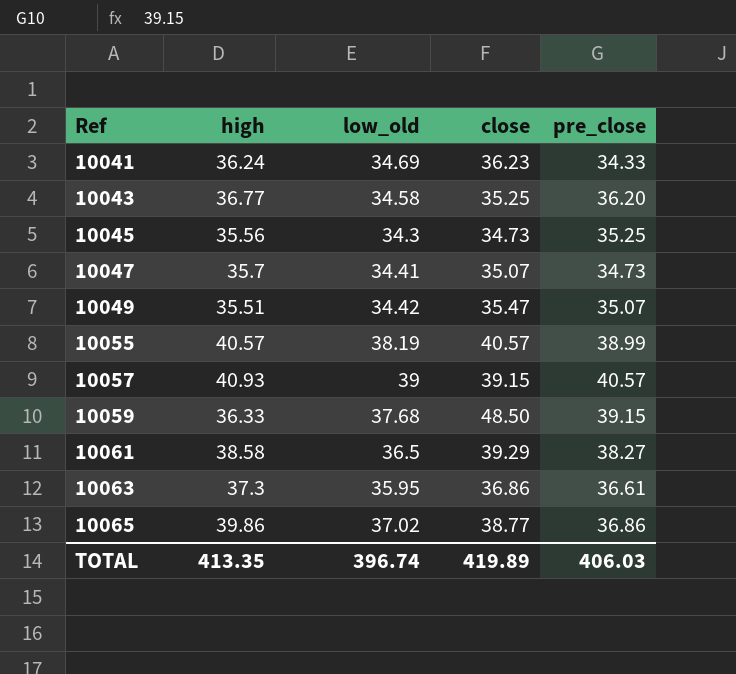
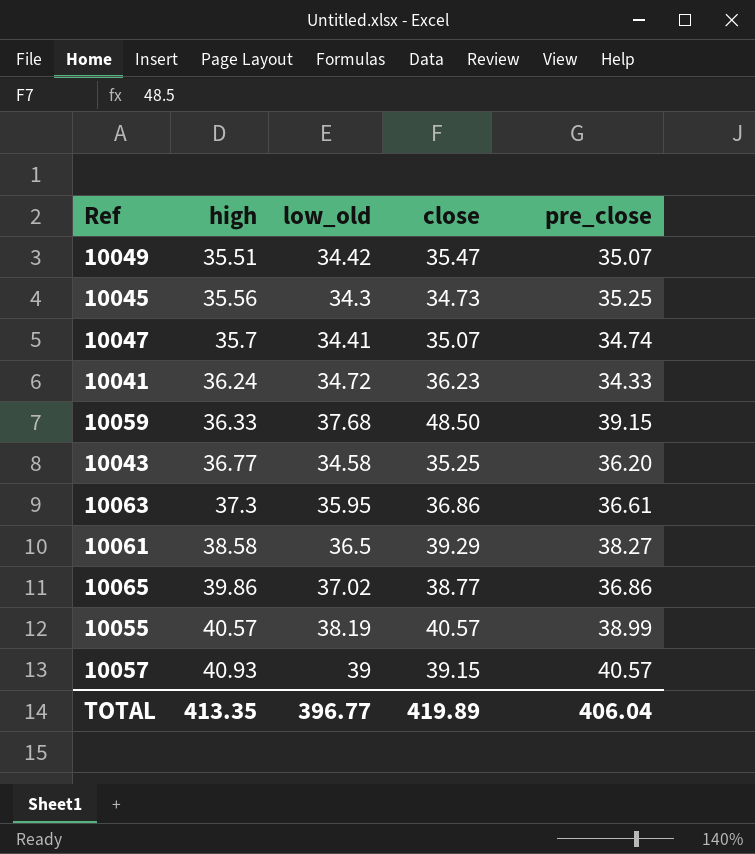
row order: Ref ascending -> high ascending
10047 | pre_close: 34.73 -> 34.74
10041 | low_old: 34.69 -> 34.72
TOTAL | low_old: 396.74 -> 396.77
TOTAL | pre_close: 406.03 -> 406.04

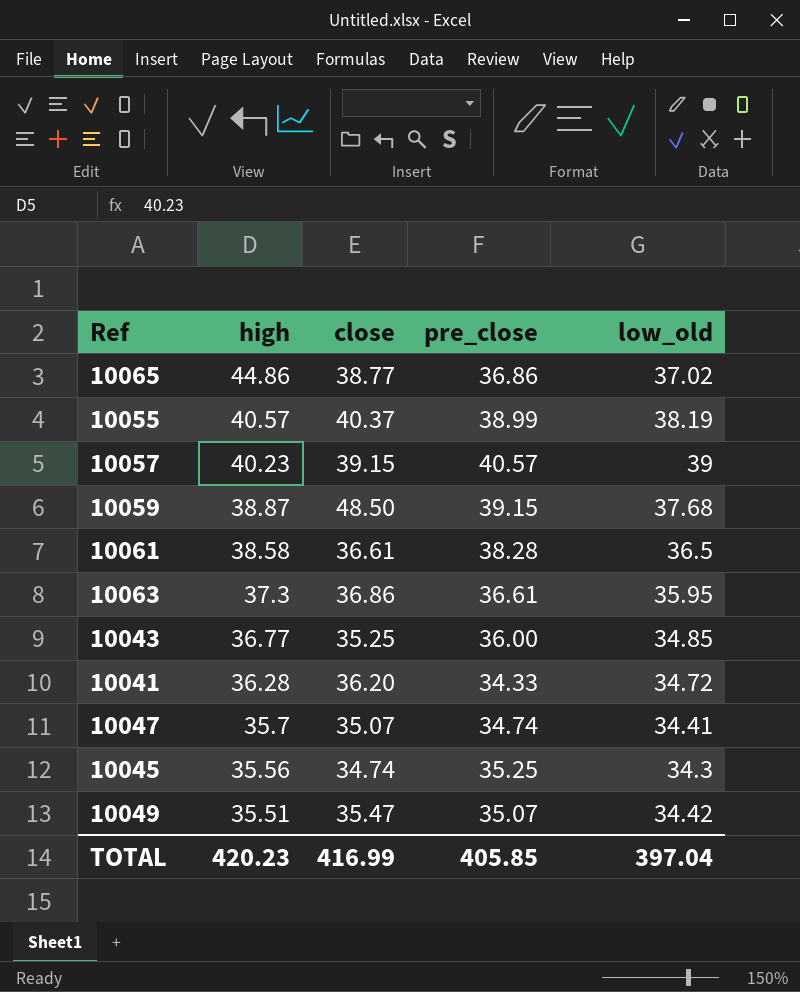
row order: high ascending -> high descending
column low_old | position: 3 -> 5
10065 | high: 39.86 -> 44.86
10055 | close: 40.57 -> 40.37
10057 | high: 40.93 -> 40.23
10059 | high: 36.33 -> 38.87
10061 | close: 39.29 -> 36.61
10061 | pre_close: 38.27 -> 38.28
10043 | pre_close: 36.20 -> 36.00
10043 | low_old: 34.58 -> 34.85
10041 | high: 36.24 -> 36.28
10041 | close: 36.23 -> 36.20
10045 | close: 34.73 -> 34.74
TOTAL | high: 413.35 -> 420.23
TOTAL | close: 419.89 -> 416.99
TOTAL | pre_close: 406.04 -> 405.85
TOTAL | low_old: 396.77 -> 397.04

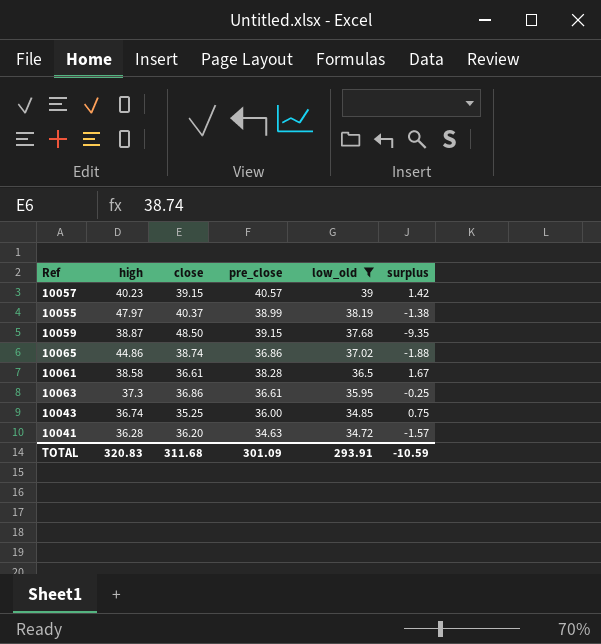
filter: none -> low_old >= 34.72
row order: high descending -> low_old descending
column surplus | formula: none -> [pre_close] - [close]
10055 | high: 40.57 -> 47.97
10065 | close: 38.77 -> 38.74
10043 | high: 36.77 -> 36.74
10041 | pre_close: 34.33 -> 34.63
TOTAL | high: 420.23 -> 320.83
TOTAL | close: 416.99 -> 311.68
TOTAL | pre_close: 405.85 -> 301.09
TOTAL | low_old: 397.04 -> 293.91

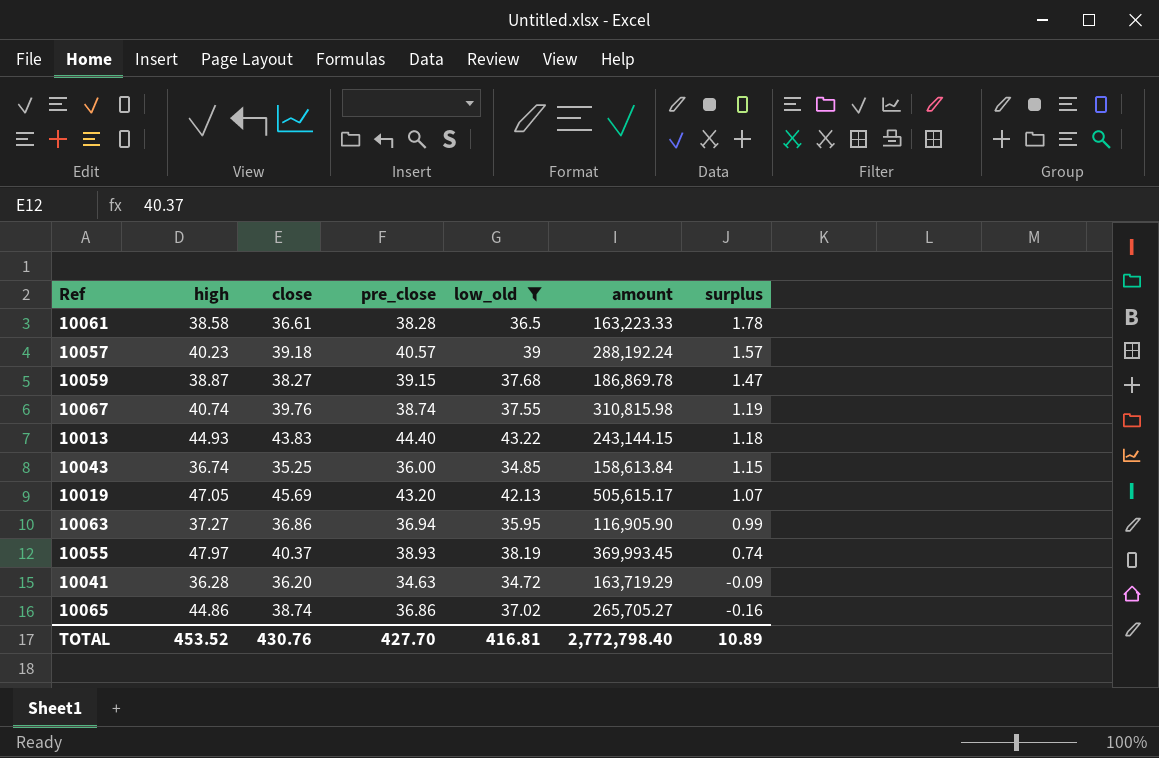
row order: low_old descending -> surplus descending
column amount | position: none -> 6
column surplus | formula: [pre_close] - [close] -> [pre_close] - [low_old]
10057 | close: 39.15 -> 39.18
10059 | close: 48.50 -> 38.27
row 10067: none -> 40.74 | 39.76 | 38.74 | 37.55 | 310,815.98 | 1.19
row 10013: none -> 44.93 | 43.83 | 44.40 | 43.22 | 243,144.15 | 1.18
row 10019: none -> 47.05 | 45.69 | 43.20 | 42.13 | 505,615.17 | 1.07
10063 | high: 37.3 -> 37.27
10063 | pre_close: 36.61 -> 36.94
10055 | pre_close: 38.99 -> 38.93
TOTAL | high: 320.83 -> 453.52
TOTAL | close: 311.68 -> 430.76
TOTAL | pre_close: 301.09 -> 427.70
TOTAL | low_old: 293.91 -> 416.81
TOTAL | surplus: -10.59 -> 10.89

